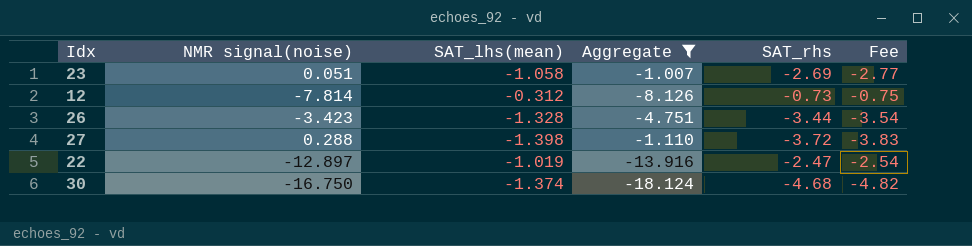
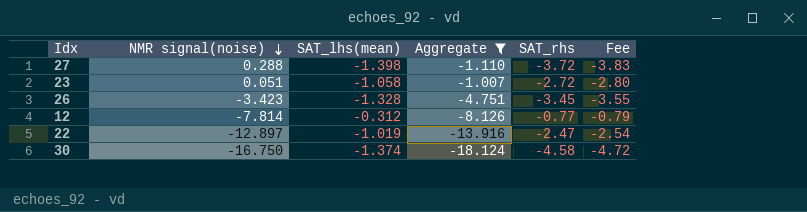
row order: none -> NMR signal(noise) descending
23 | SAT_rhs: -2.69 -> -2.72
23 | Fee: -2.77 -> -2.80
26 | SAT_rhs: -3.44 -> -3.45
26 | Fee: -3.54 -> -3.55
12 | SAT_rhs: -0.73 -> -0.77
12 | Fee: -0.75 -> -0.79
30 | SAT_rhs: -4.68 -> -4.58
30 | Fee: -4.82 -> -4.72

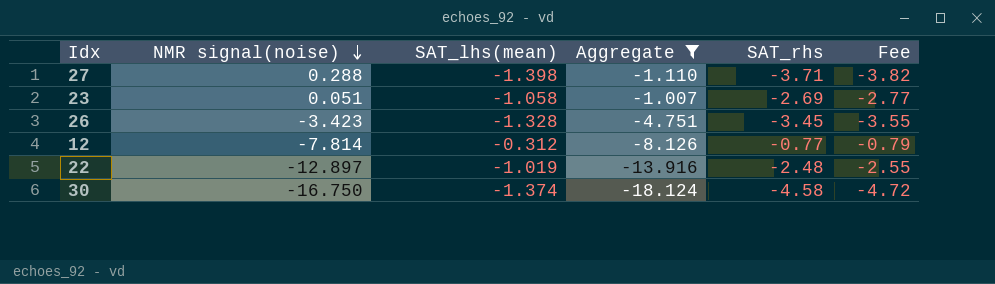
27 | SAT_rhs: -3.72 -> -3.71
27 | Fee: -3.83 -> -3.82
23 | SAT_rhs: -2.72 -> -2.69
23 | Fee: -2.80 -> -2.77
22 | SAT_rhs: -2.47 -> -2.48
22 | Fee: -2.54 -> -2.55

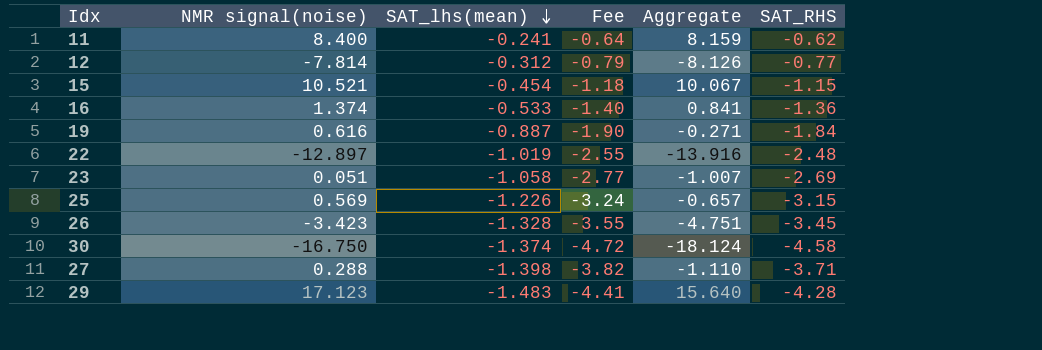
filter: Aggregate <= -1.007 -> none
row order: NMR signal(noise) descending -> SAT_lhs(mean) descending
column Fee | position: 6 -> 4
column name: SAT_rhs -> SAT_RHS

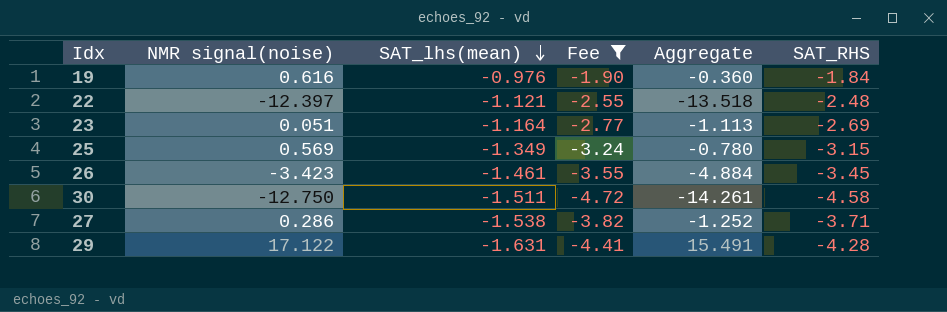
filter: none -> Fee <= -1.90
19 | SAT_lhs(mean): -0.887 -> -0.976
19 | Aggregate: -0.271 -> -0.360
22 | NMR signal(noise): -12.897 -> -12.397
22 | SAT_lhs(mean): -1.019 -> -1.121
22 | Aggregate: -13.916 -> -13.518
23 | SAT_lhs(mean): -1.058 -> -1.164
23 | Aggregate: -1.007 -> -1.113
25 | SAT_lhs(mean): -1.226 -> -1.349
25 | Aggregate: -0.657 -> -0.780
26 | SAT_lhs(mean): -1.328 -> -1.461
26 | Aggregate: -4.751 -> -4.884
30 | NMR signal(noise): -16.750 -> -12.750
30 | SAT_lhs(mean): -1.374 -> -1.511
30 | Aggregate: -18.124 -> -14.261
27 | NMR signal(noise): 0.288 -> 0.286
27 | SAT_lhs(mean): -1.398 -> -1.538
27 | Aggregate: -1.110 -> -1.252
29 | NMR signal(noise): 17.123 -> 17.122
29 | SAT_lhs(mean): -1.483 -> -1.631
29 | Aggregate: 15.640 -> 15.491

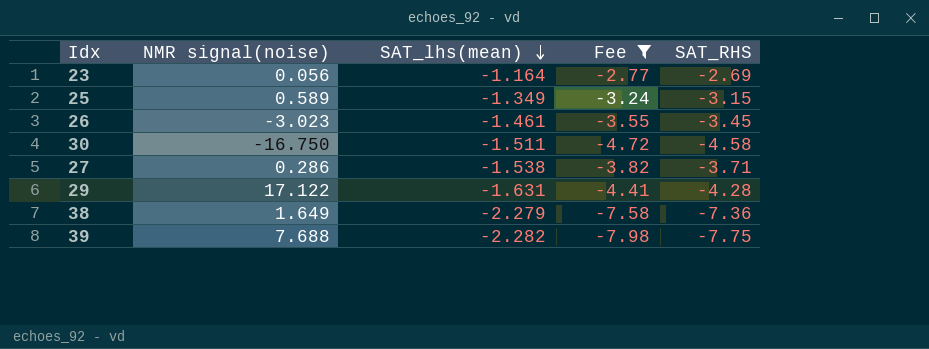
column Aggregate | formula: [NMR signal(noise)] + [SAT_lhs(mean)] -> none
row 19: 0.616 | -0.976 | -1.90 | -0.360 | -1.84 -> none
row 22: -12.397 | -1.121 | -2.55 | -13.518 | -2.48 -> none
23 | NMR signal(noise): 0.051 -> 0.056
25 | NMR signal(noise): 0.569 -> 0.589
26 | NMR signal(noise): -3.423 -> -3.023
30 | NMR signal(noise): -12.750 -> -16.750
row 38: none -> 1.649 | -2.279 | -7.58 | -7.36
row 39: none -> 7.688 | -2.282 | -7.98 | -7.75

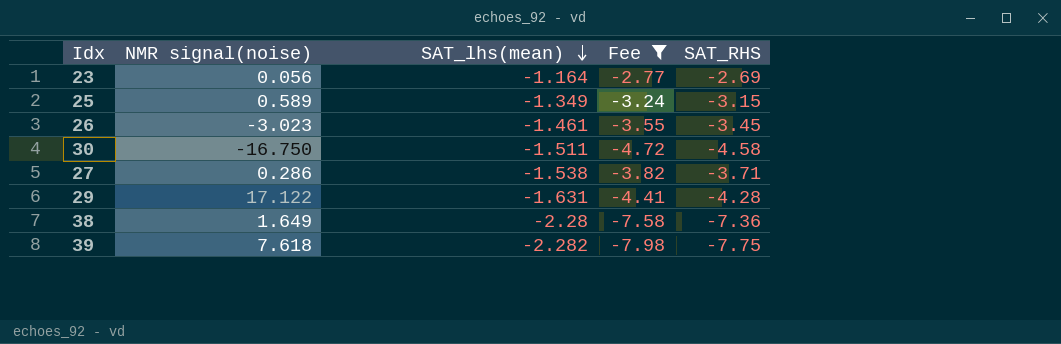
38 | SAT_lhs(mean): -2.279 -> -2.28
39 | NMR signal(noise): 7.688 -> 7.618

